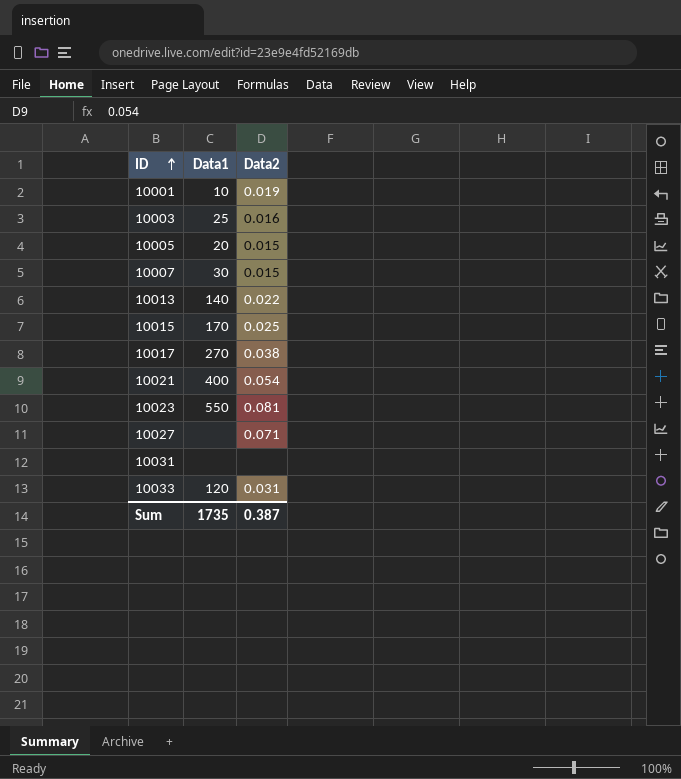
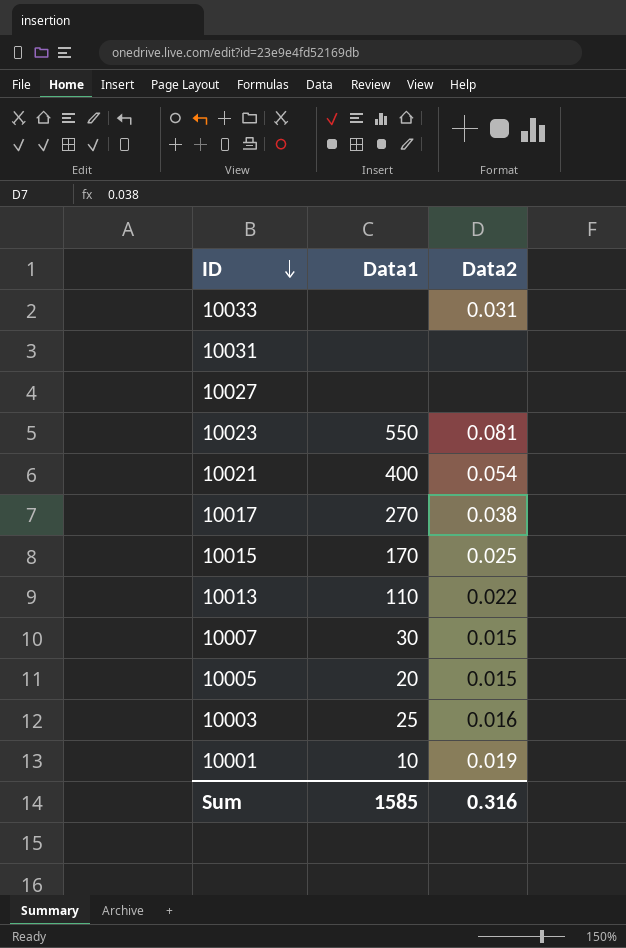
row order: ID ascending -> ID descending
10033 | Data1: 120 -> none
10027 | Data2: 0.071 -> none
10013 | Data1: 140 -> 110
Sum | Data1: 1735 -> 1585
Sum | Data2: 0.387 -> 0.316

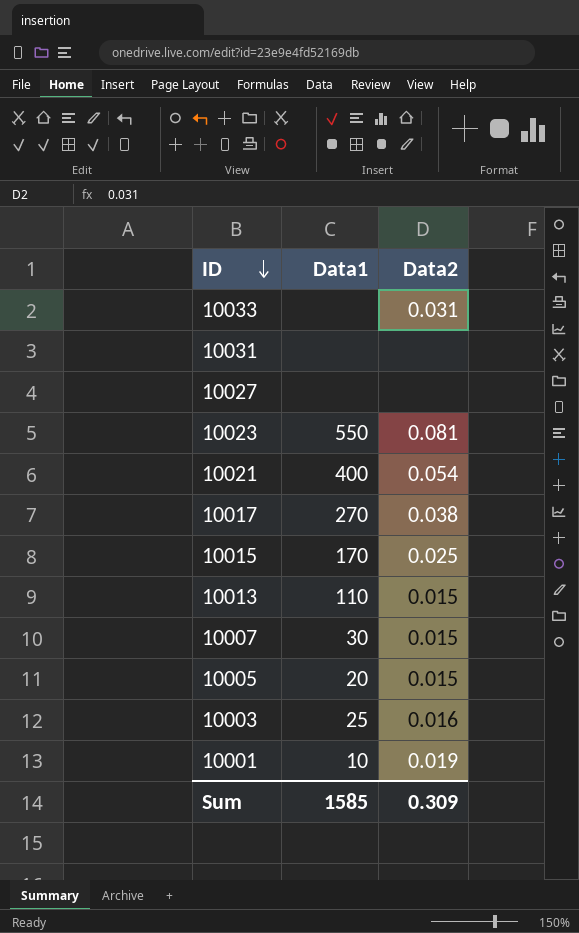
10013 | Data2: 0.022 -> 0.015
Sum | Data2: 0.316 -> 0.309

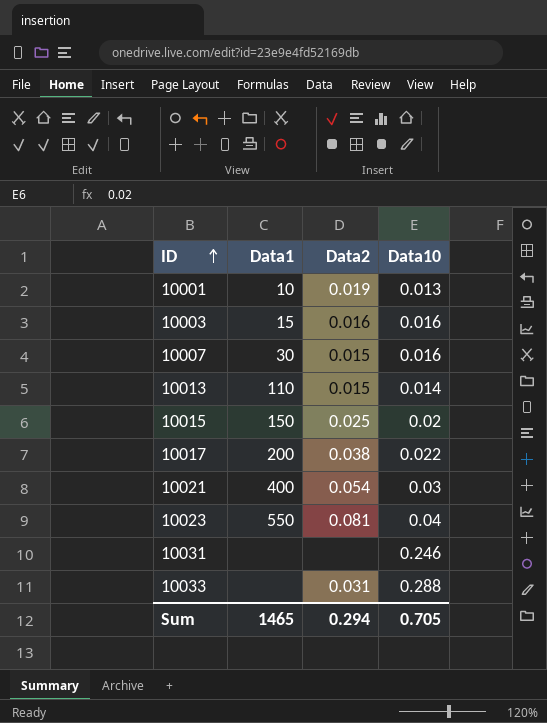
row order: ID descending -> ID ascending
column Data10 | position: none -> 4
row 10027: none | none -> none
row 10005: 20 | 0.015 -> none
10003 | Data1: 25 -> 15
10015 | Data1: 170 -> 150
10017 | Data1: 270 -> 200
Sum | Data1: 1585 -> 1465
Sum | Data2: 0.309 -> 0.294

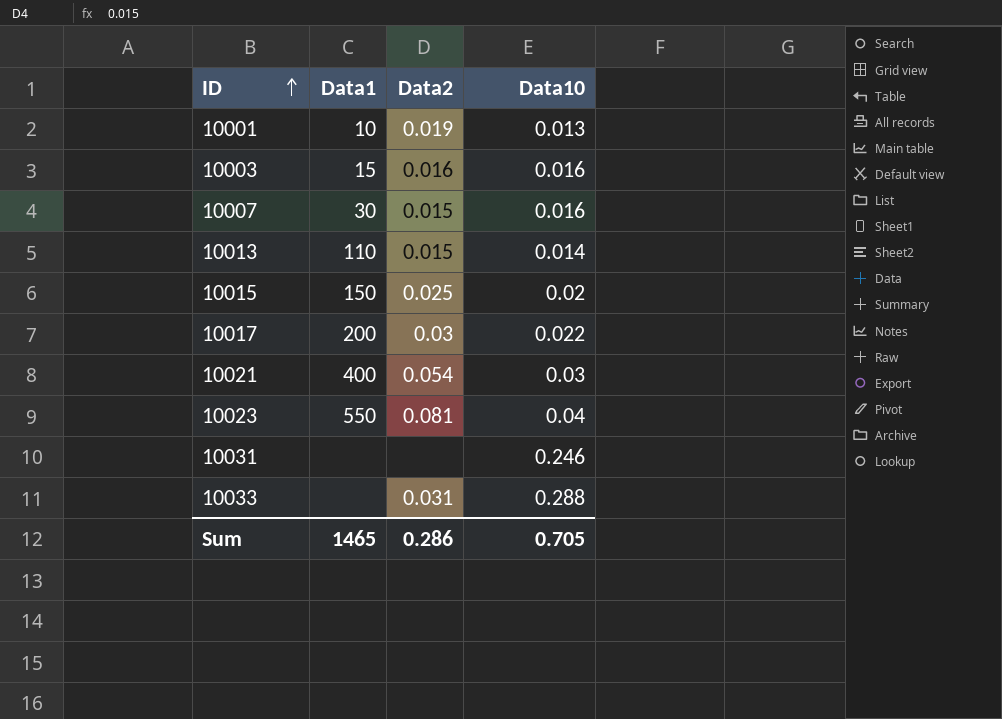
10017 | Data2: 0.038 -> 0.03
Sum | Data2: 0.294 -> 0.286

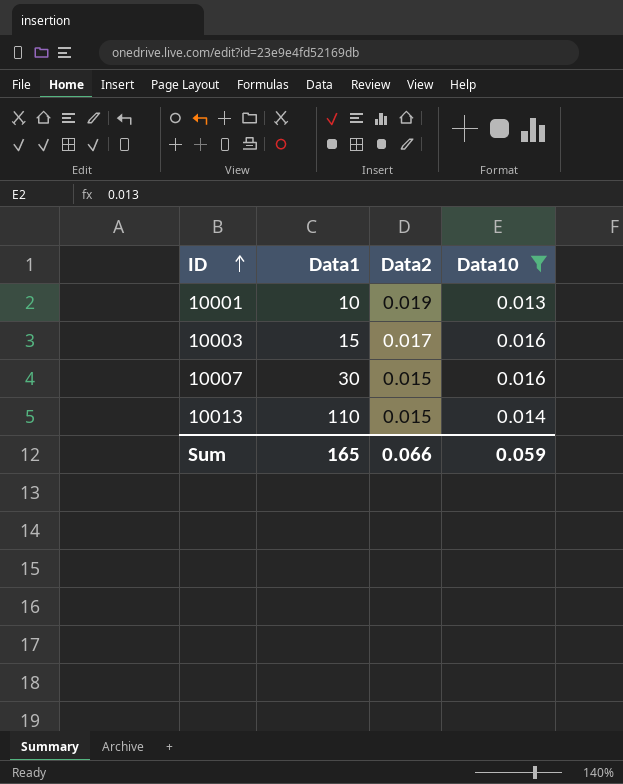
filter: none -> Data10 <= 0.016
10003 | Data2: 0.016 -> 0.017
Sum | Data1: 1465 -> 165
Sum | Data2: 0.286 -> 0.066
Sum | Data10: 0.705 -> 0.059

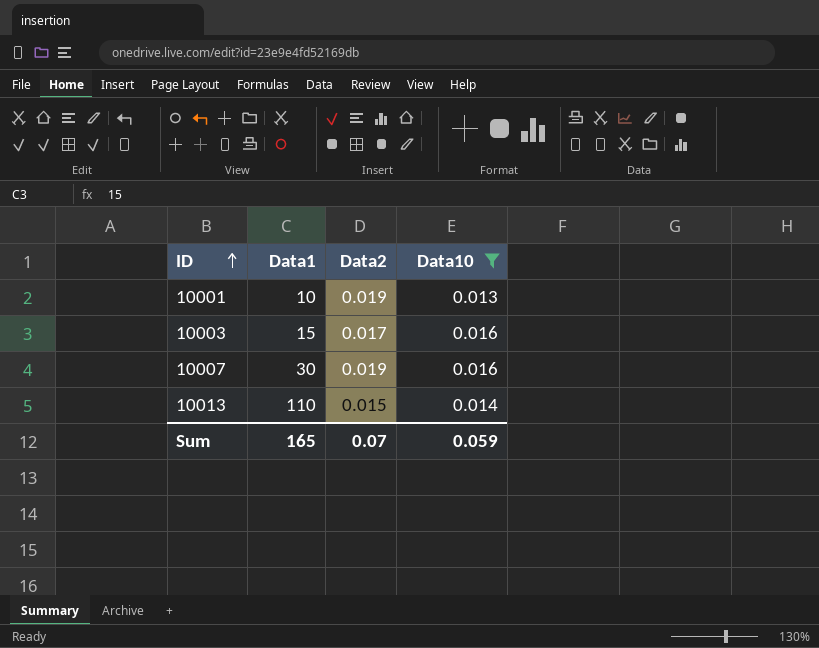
10007 | Data2: 0.015 -> 0.019
Sum | Data2: 0.066 -> 0.07

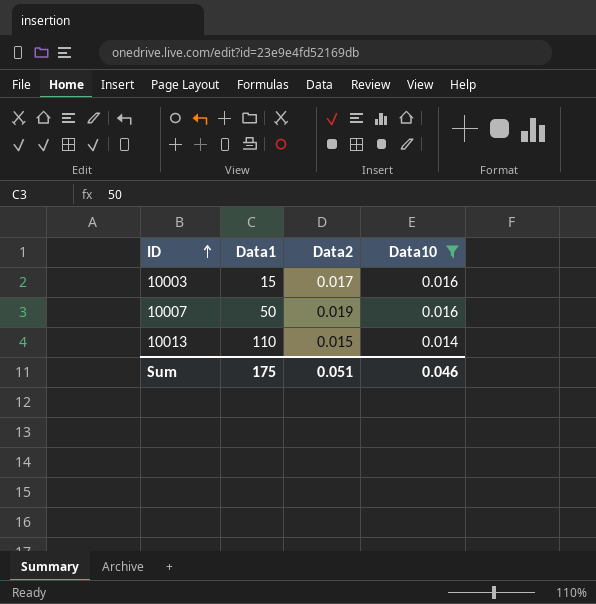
row 10001: 10 | 0.019 | 0.013 -> none
10007 | Data1: 30 -> 50
Sum | Data1: 165 -> 175
Sum | Data2: 0.07 -> 0.051
Sum | Data10: 0.059 -> 0.046

